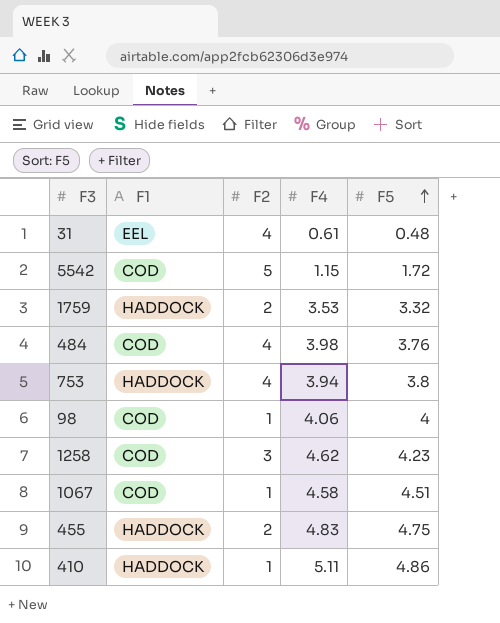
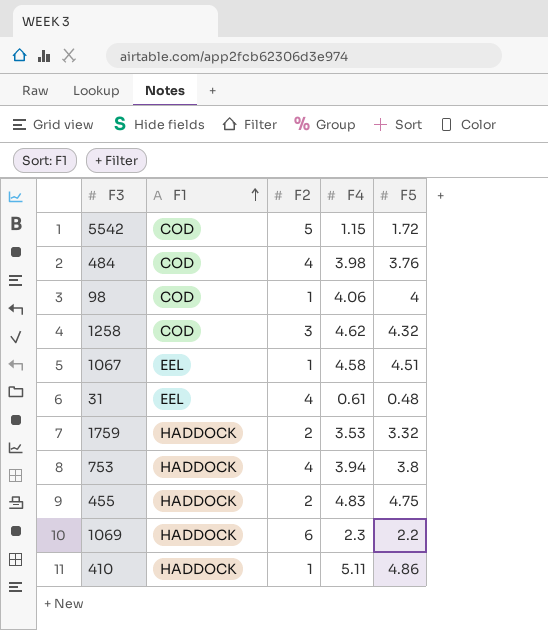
row order: F5 ascending -> F1 ascending
1258 | F5: 4.23 -> 4.32
1067 | F1: COD -> EEL
row 1069: none -> HADDOCK | 6 | 2.3 | 2.2

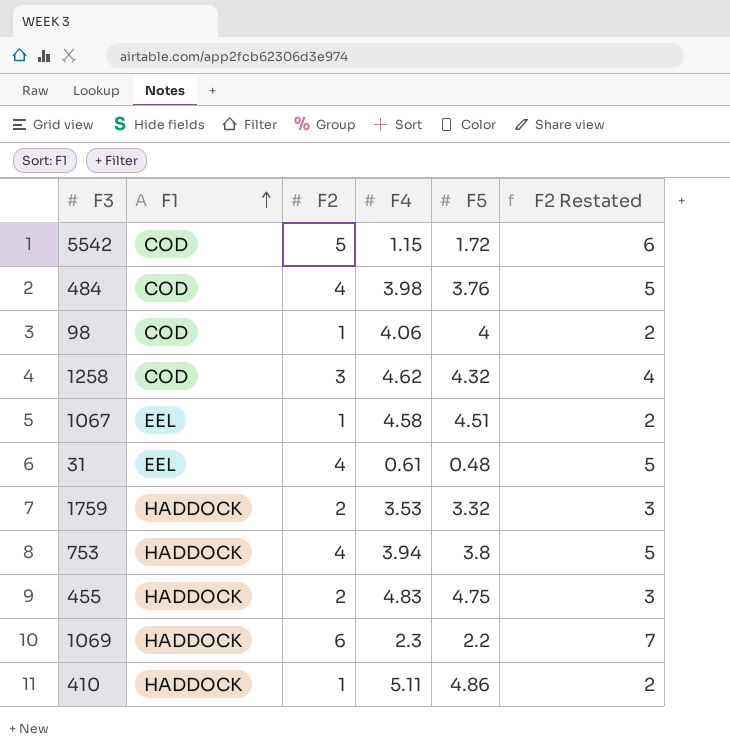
column F2 Restated | formula: none -> [F2] + 1

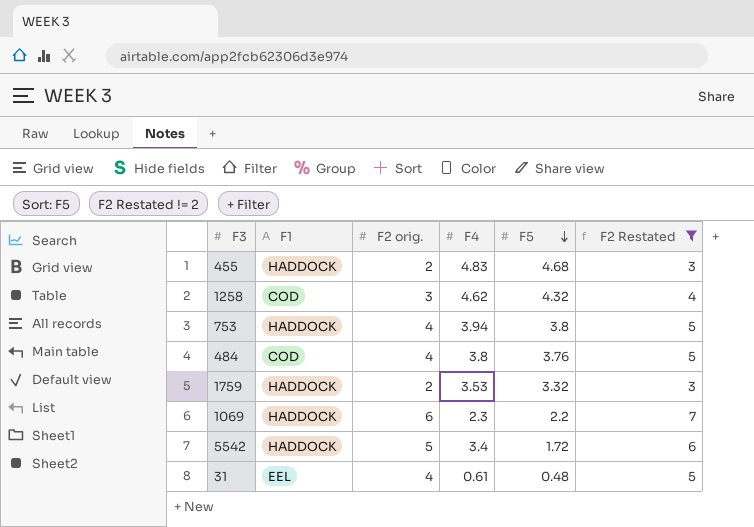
filter: none -> F2 Restated != 2
row order: F1 ascending -> F5 descending
column name: F2 -> F2 orig.
455 | F5: 4.75 -> 4.68
484 | F4: 3.98 -> 3.8
5542 | F1: COD -> HADDOCK
5542 | F4: 1.15 -> 3.4

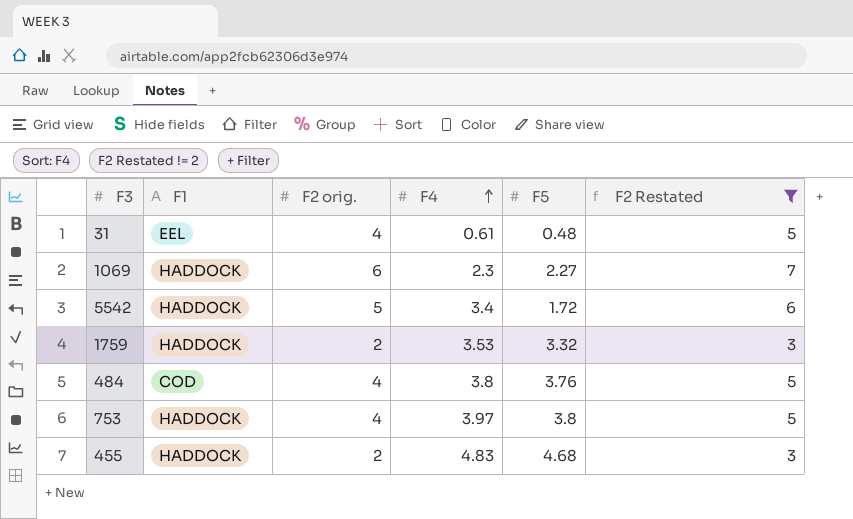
row order: F5 descending -> F4 ascending
row 1258: COD | 3 | 4.62 | 4.32 | 4 -> none
1069 | F5: 2.2 -> 2.27
753 | F4: 3.94 -> 3.97

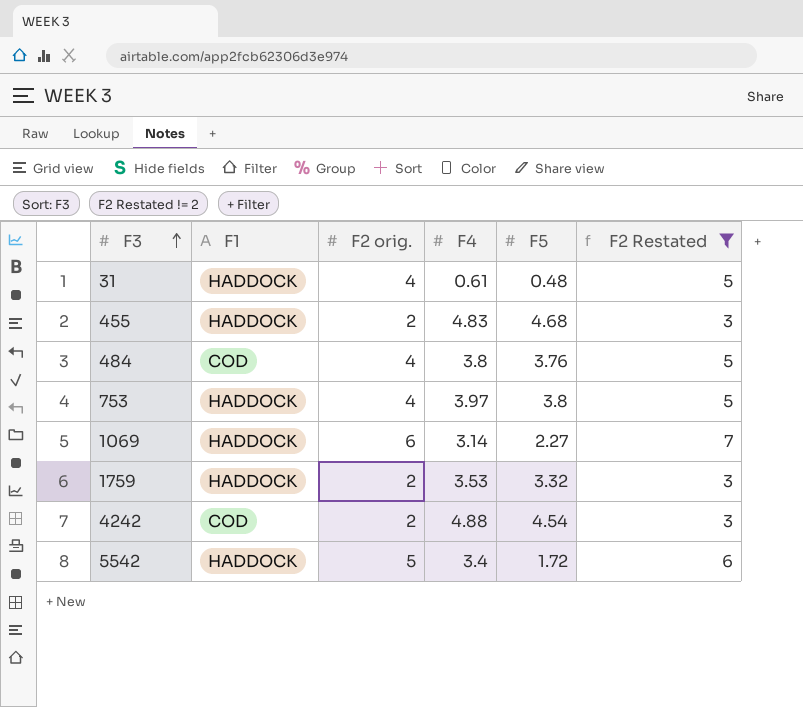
row order: F4 ascending -> F3 ascending
31 | F1: EEL -> HADDOCK
1069 | F4: 2.3 -> 3.14
row 4242: none -> COD | 2 | 4.88 | 4.54 | 3

